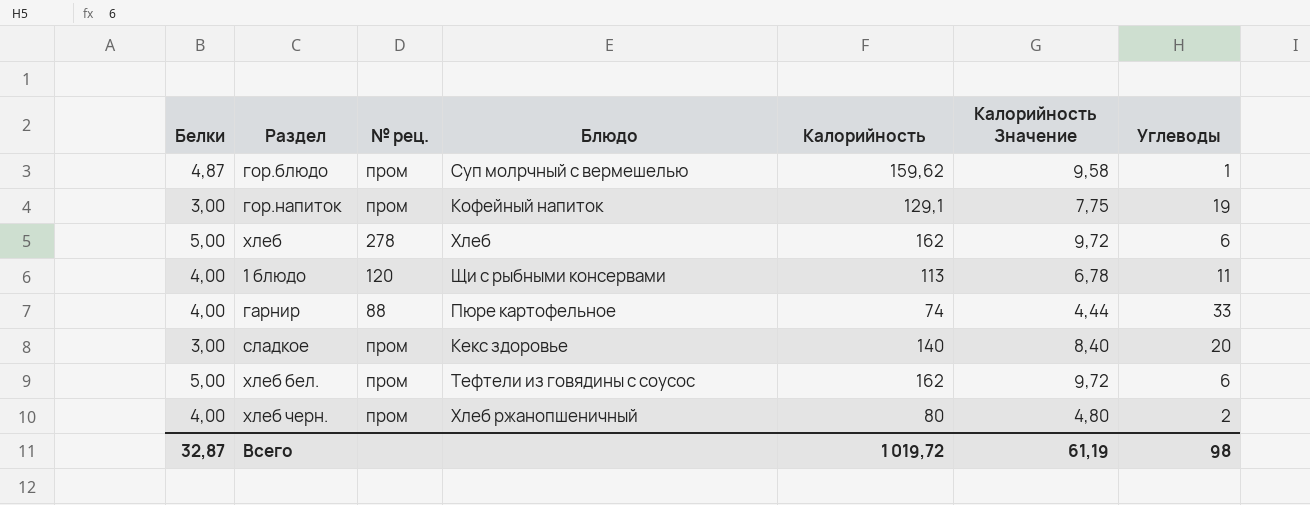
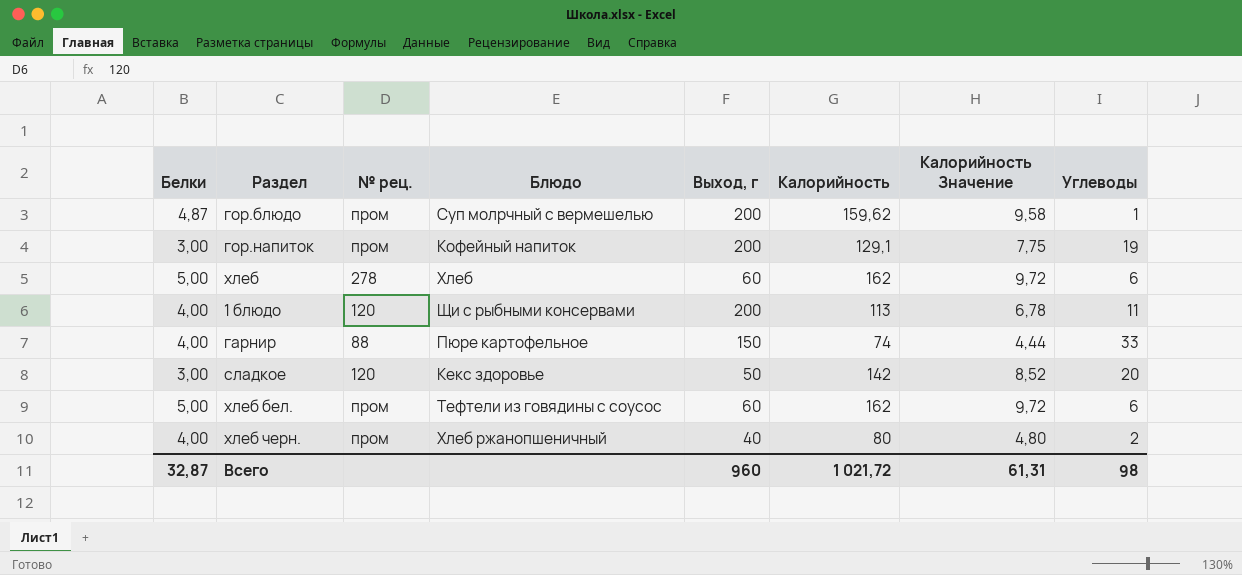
column Выход, г | position: none -> 5
сладкое | № рец.: пром -> 120
сладкое | Калорийность: 140 -> 142
сладкое | Калорийность Значение: 8,40 -> 8,52
Всего | Калорийность: 1 019,72 -> 1 021,72
Всего | Калорийность Значение: 61,19 -> 61,31

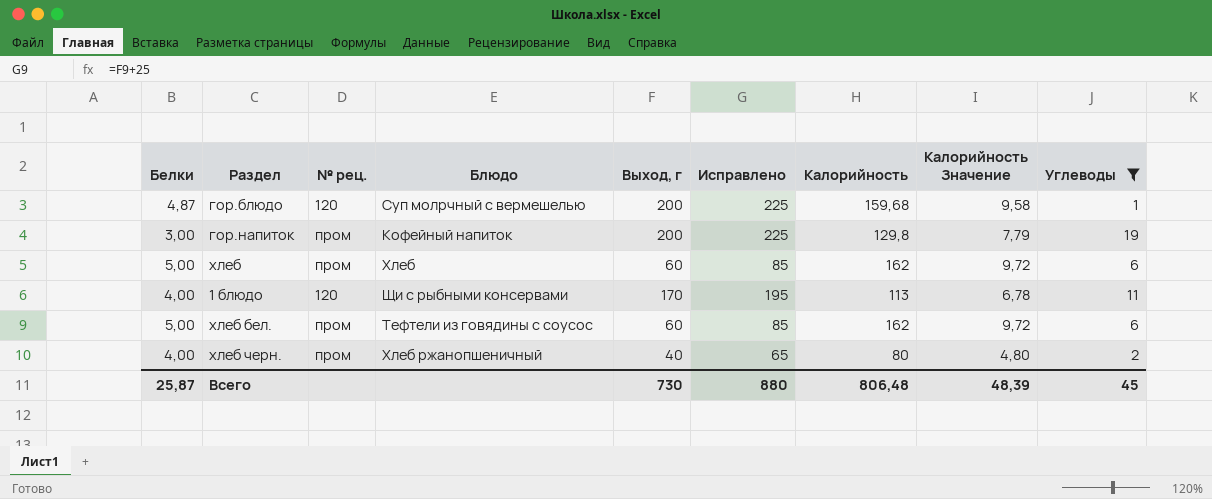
filter: none -> Углеводы <= 19
column Исправлено | formula: none -> [Выход, г] + 25
гор.блюдо | № рец.: пром -> 120
гор.блюдо | Калорийность: 159,62 -> 159,68
гор.напиток | Калорийность: 129,1 -> 129,8
гор.напиток | Калорийность Значение: 7,75 -> 7,79
хлеб | № рец.: 278 -> пром
1 блюдо | Выход, г: 200 -> 170
Всего | Белки: 32,87 -> 25,87
Всего | Выход, г: 960 -> 730
Всего | Калорийность: 1 021,72 -> 806,48
Всего | Калорийность Значение: 61,31 -> 48,39
Всего | Углеводы: 98 -> 45

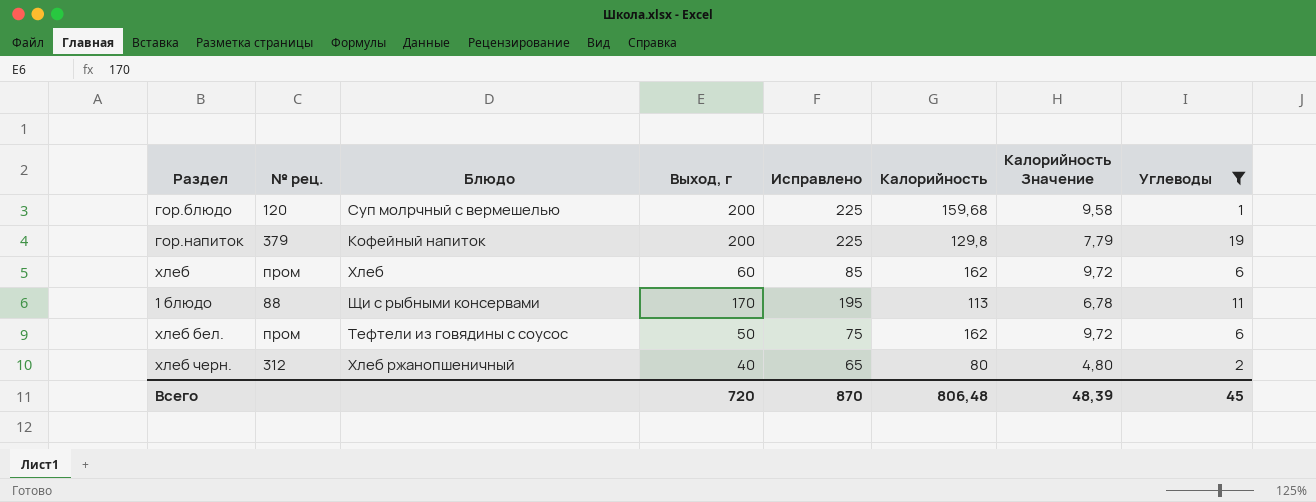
column Белки | position: 1 -> none
гор.напиток | № рец.: пром -> 379
1 блюдо | № рец.: 120 -> 88
хлеб бел. | Выход, г: 60 -> 50
хлеб бел. | Исправлено: 85 -> 75
хлеб черн. | № рец.: пром -> 312
Всего | Выход, г: 730 -> 720
Всего | Исправлено: 880 -> 870

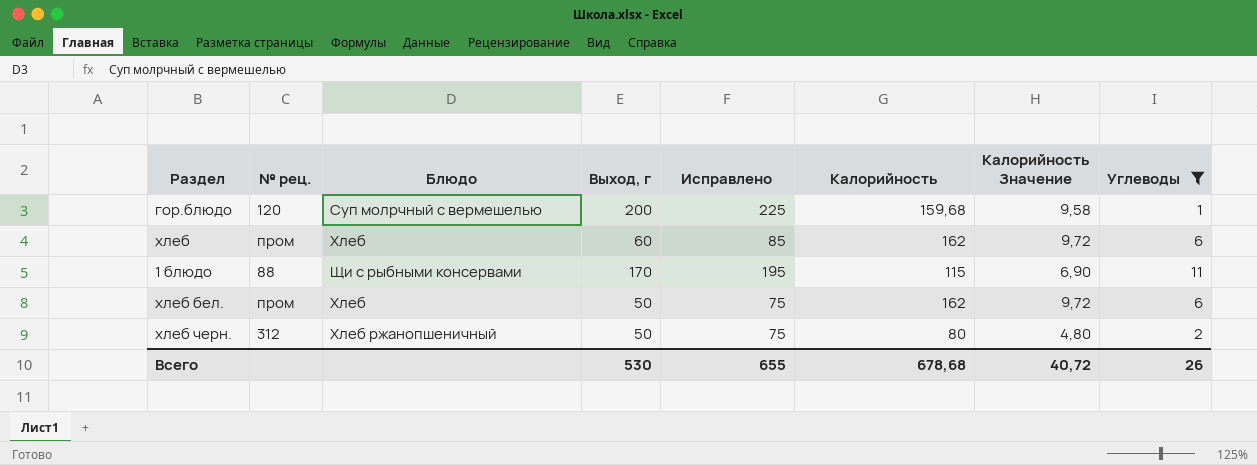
row гор.напиток: 379 | Кофейный напиток | 200 | 225 | 129,8 | 7,79 | 19 -> none
1 блюдо | Калорийность: 113 -> 115
1 блюдо | Калорийность Значение: 6,78 -> 6,90
хлеб бел. | Блюдо: Тефтели из говядины с соусос -> Хлеб
хлеб черн. | Выход, г: 40 -> 50
хлеб черн. | Исправлено: 65 -> 75
Всего | Выход, г: 720 -> 530
Всего | Исправлено: 870 -> 655
Всего | Калорийность: 806,48 -> 678,68
Всего | Калорийность Значение: 48,39 -> 40,72
Всего | Углеводы: 45 -> 26

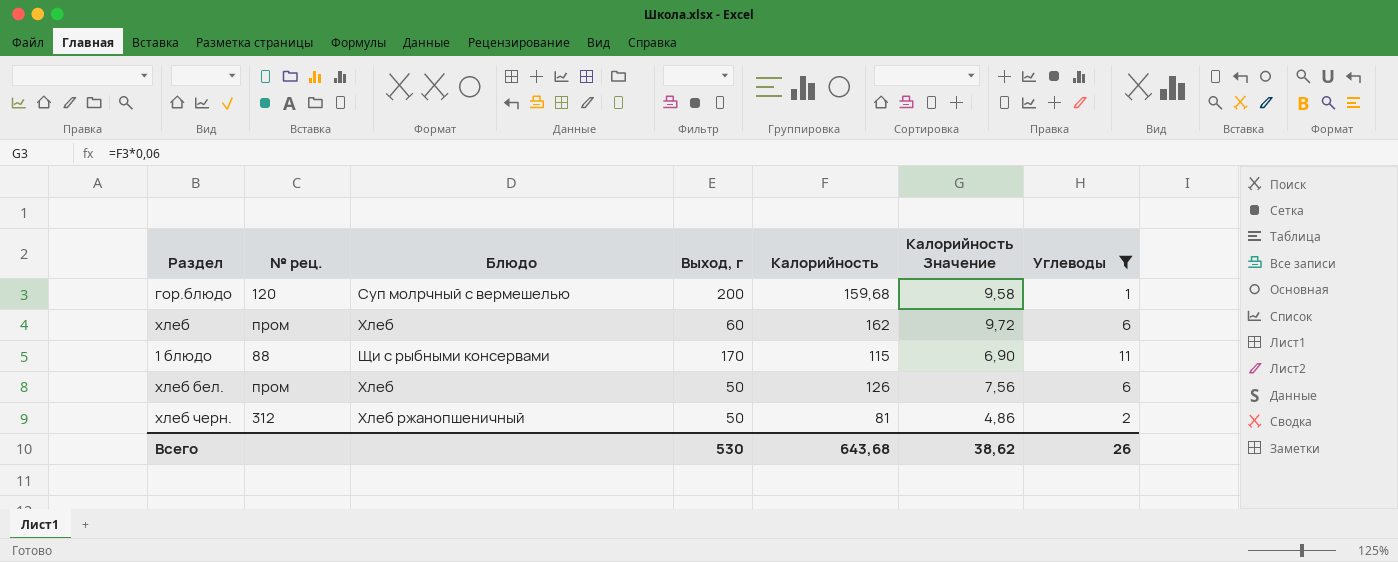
column Исправлено | formula: [Выход, г] + 25 -> none
хлеб бел. | Калорийность: 162 -> 126
хлеб бел. | Калорийность Значение: 9,72 -> 7,56
хлеб черн. | Калорийность: 80 -> 81
хлеб черн. | Калорийность Значение: 4,80 -> 4,86
Всего | Калорийность: 678,68 -> 643,68
Всего | Калорийность Значение: 40,72 -> 38,62

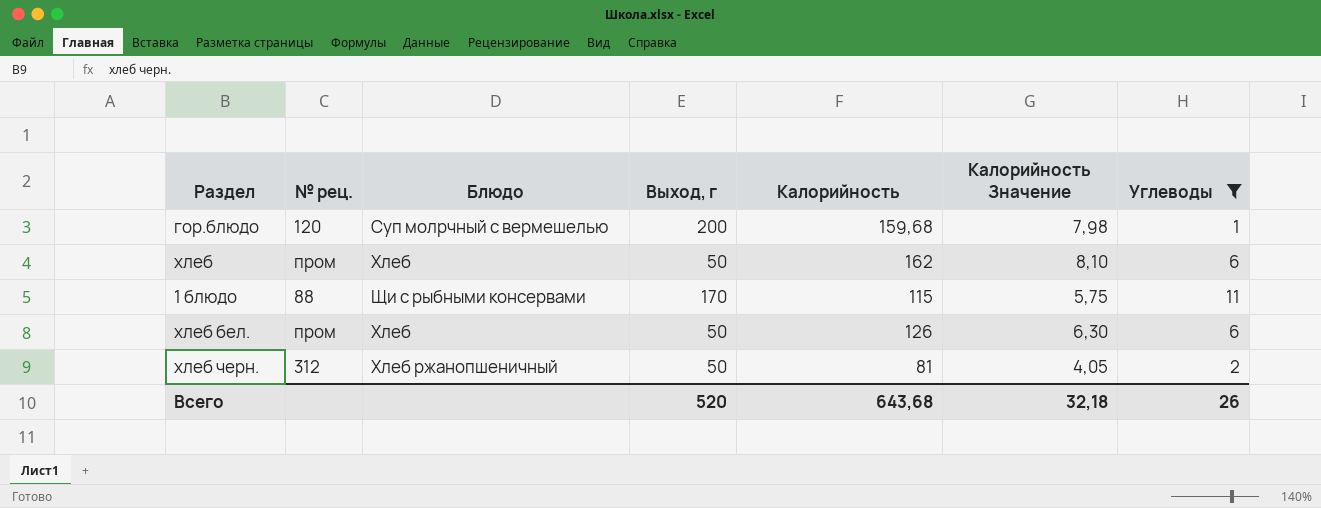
column Калорийность Значение | formula: [Калорийность] * 0,06 -> [Калорийность] * 0,05
хлеб | Выход, г: 60 -> 50
Всего | Выход, г: 530 -> 520
Всего | Калорийность Значение: 38,62 -> 32,18

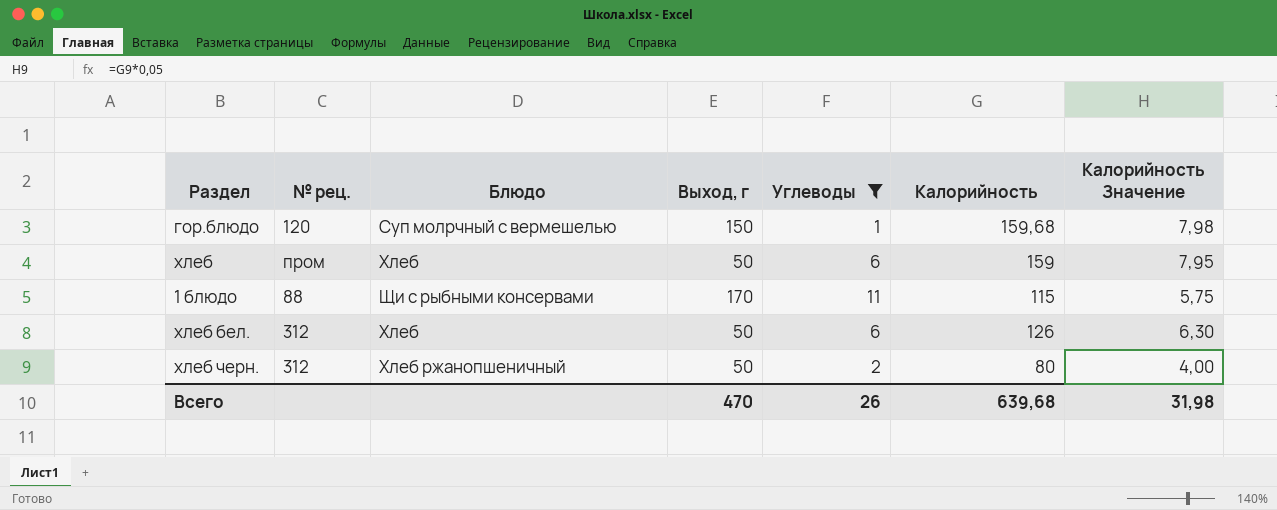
column Углеводы | position: 7 -> 5
гор.блюдо | Выход, г: 200 -> 150
хлеб | Калорийность: 162 -> 159
хлеб | Калорийность Значение: 8,10 -> 7,95
хлеб бел. | № рец.: пром -> 312
хлеб черн. | Калорийность: 81 -> 80
хлеб черн. | Калорийность Значение: 4,05 -> 4,00
Всего | Выход, г: 520 -> 470
Всего | Калорийность: 643,68 -> 639,68
Всего | Калорийность Значение: 32,18 -> 31,98

